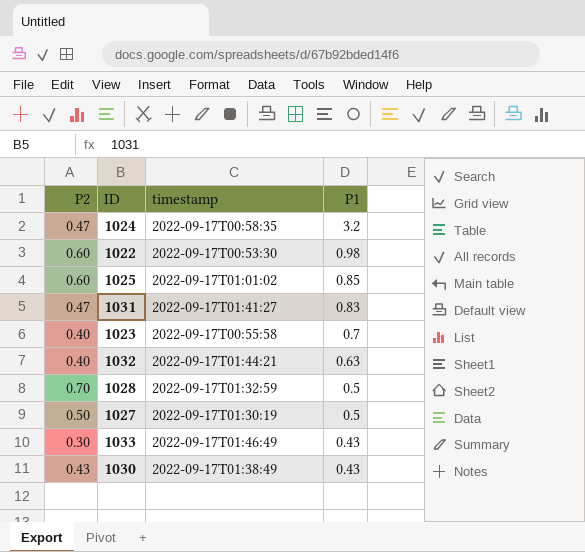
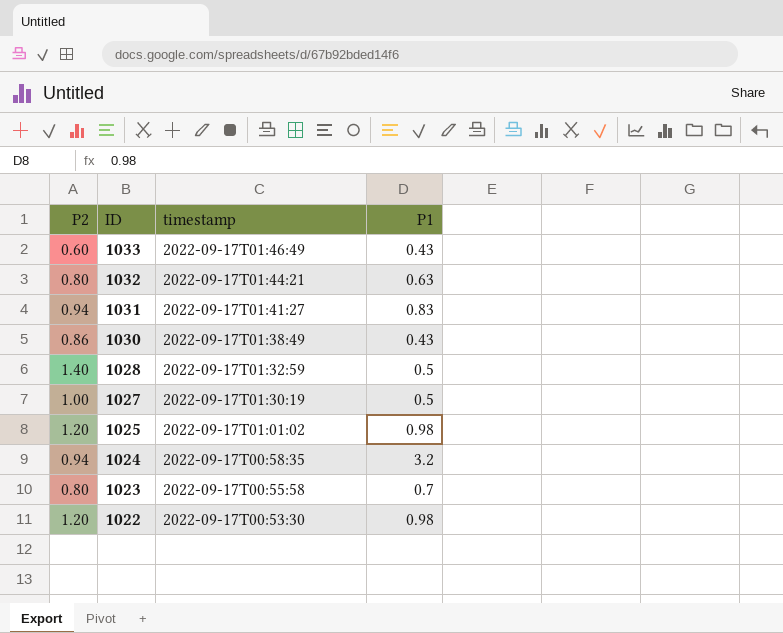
row order: P1 descending -> ID descending
1033 | P2: 0.30 -> 0.60
1032 | P2: 0.40 -> 0.80
1031 | P2: 0.47 -> 0.94
1030 | P2: 0.43 -> 0.86
1028 | P2: 0.70 -> 1.40
1027 | P2: 0.50 -> 1.00
1025 | P2: 0.60 -> 1.20
1025 | P1: 0.85 -> 0.98
1024 | P2: 0.47 -> 0.94
1023 | P2: 0.40 -> 0.80
1022 | P2: 0.60 -> 1.20

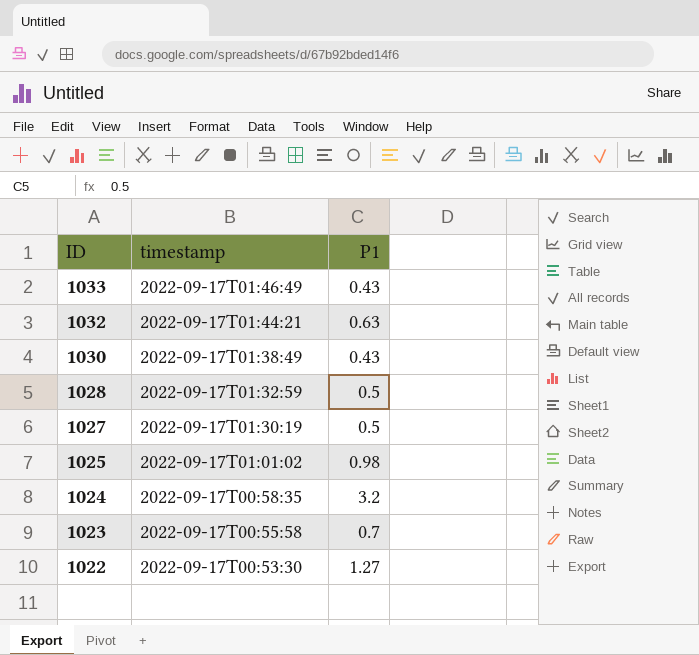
column P2 | position: 1 -> none
row 1031: 0.94 | 2022-09-17T01:41:27 | 0.83 -> none
1022 | P1: 0.98 -> 1.27

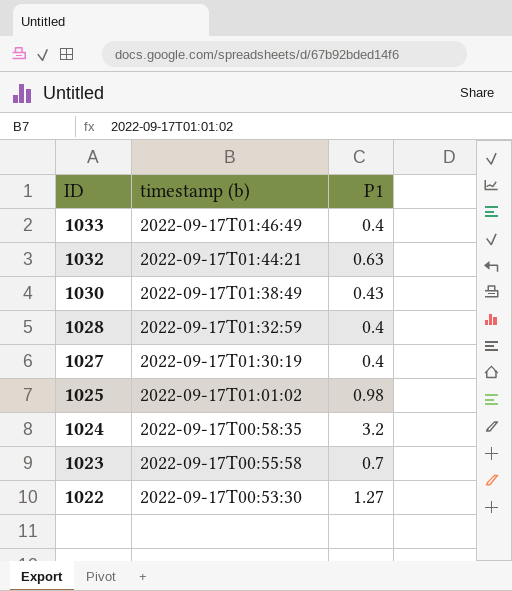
column name: timestamp -> timestamp (b)
1033 | P1: 0.43 -> 0.4
1028 | P1: 0.5 -> 0.4
1027 | P1: 0.5 -> 0.4

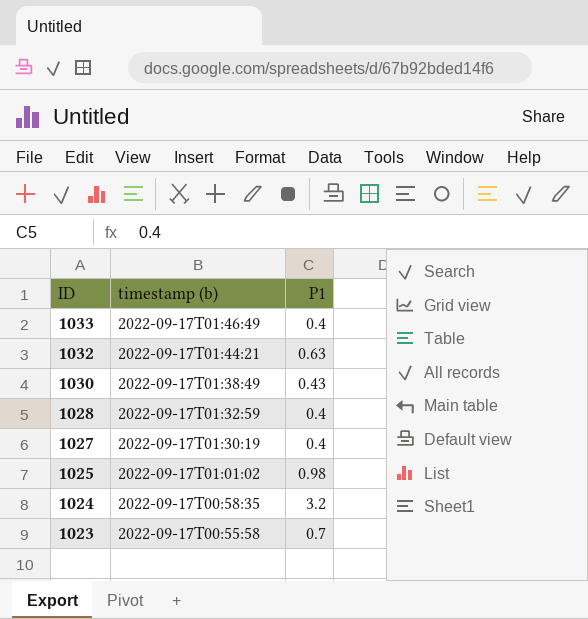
row 1022: 2022-09-17T00:53:30 | 1.27 -> none

